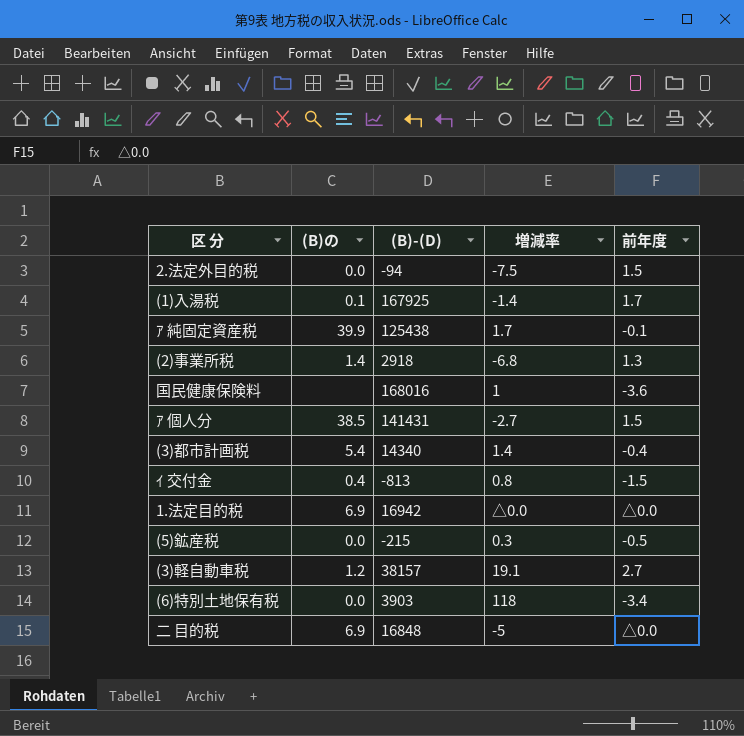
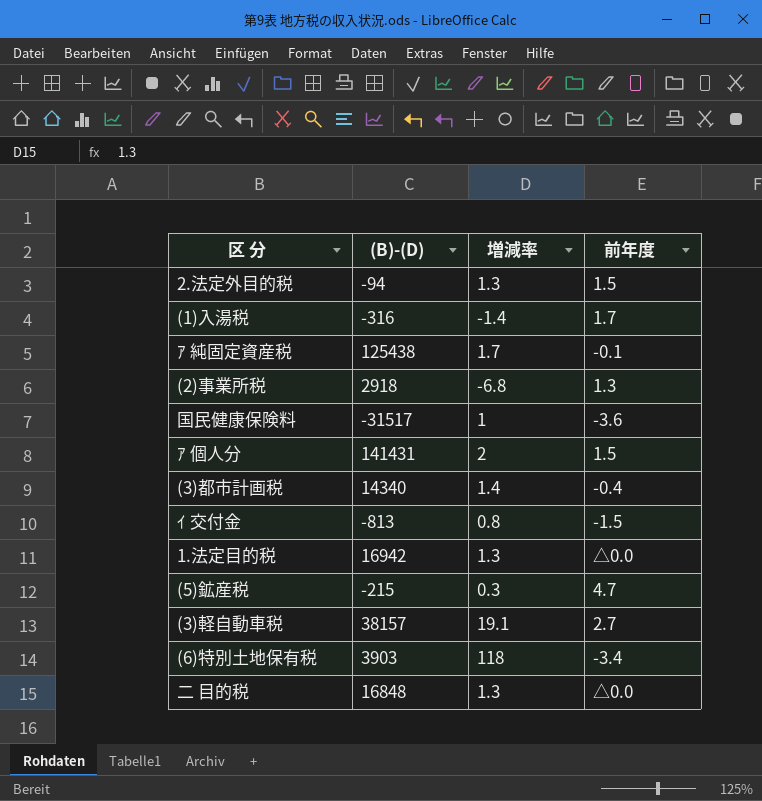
column (B)の | position: 2 -> none
2.法定外目的税 | 増減率: -7.5 -> 1.3
(1)入湯税 | (B)-(D): 167925 -> -316
国民健康保険料 | (B)-(D): 168016 -> -31517
ｱ 個人分 | 増減率: -2.7 -> 2
1.法定目的税 | 増減率: △0.0 -> 1.3
(5)鉱産税 | 前年度: -0.5 -> 4.7
二 目的税 | 増減率: -5 -> 1.3

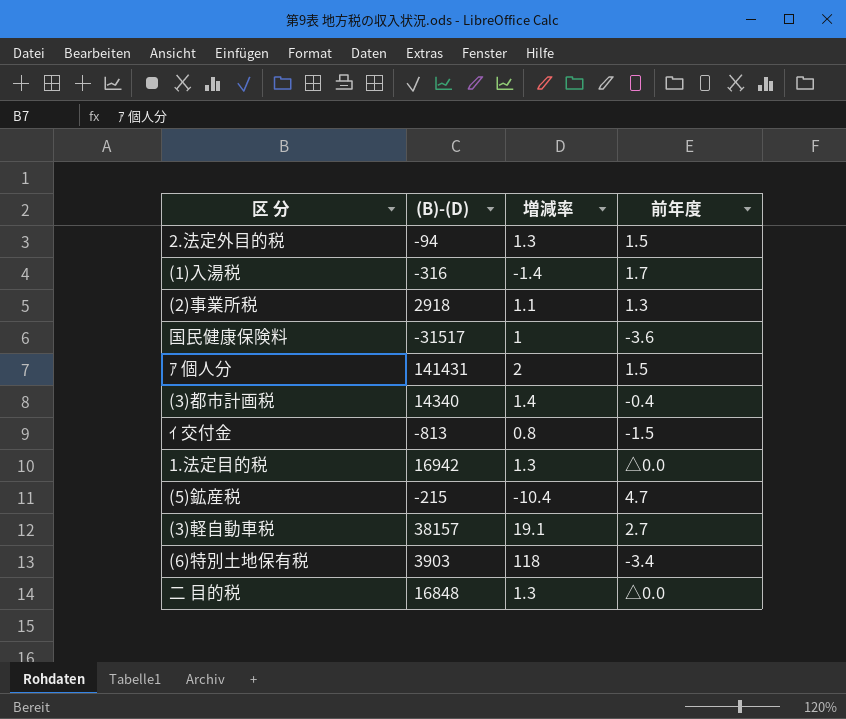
row ｱ 純固定資産税: 125438 | 1.7 | -0.1 -> none
(2)事業所税 | 増減率: -6.8 -> 1.1
(5)鉱産税 | 増減率: 0.3 -> -10.4

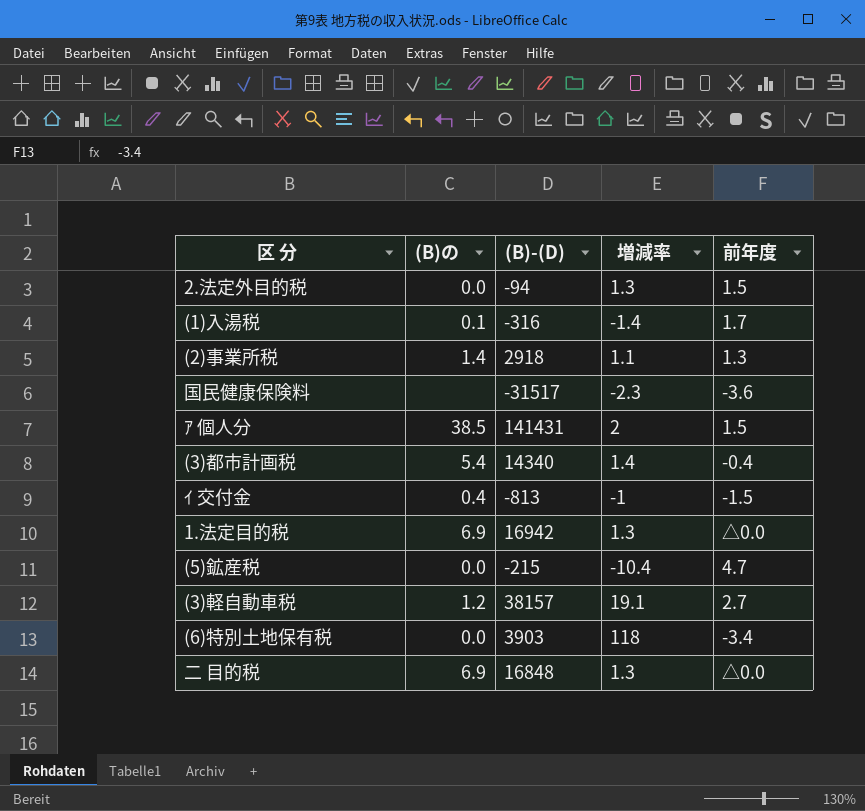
column (B)の | position: none -> 2
国民健康保険料 | 増減率: 1 -> -2.3
ｲ 交付金 | 増減率: 0.8 -> -1

